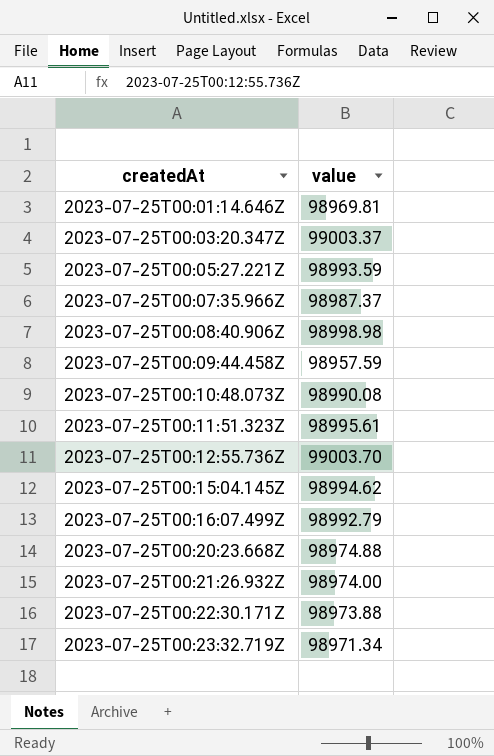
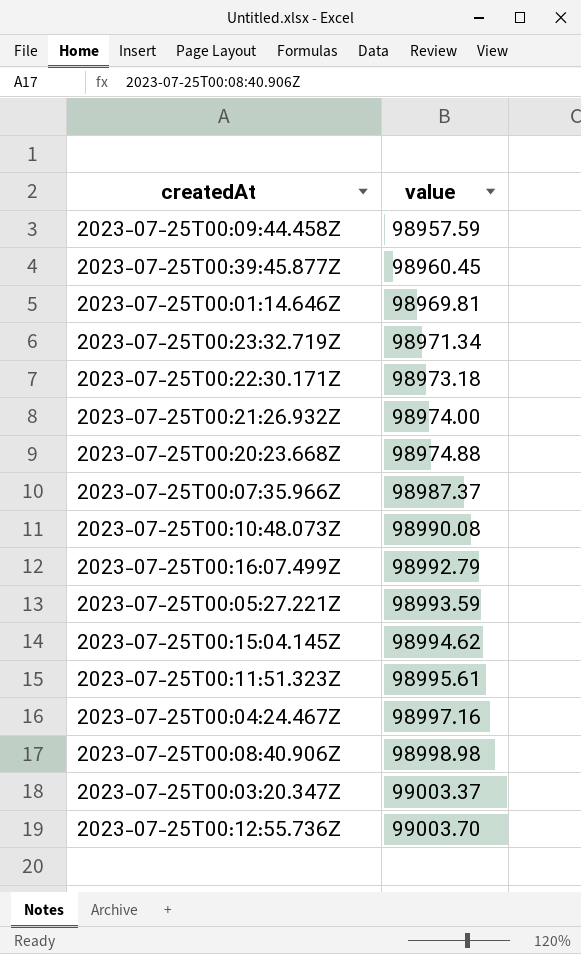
row order: createdAt ascending -> value ascending
row 2023-07-25T00:39:45.877Z: none -> 98960.45
2023-07-25T00:22:30.171Z | value: 98973.88 -> 98973.18
row 2023-07-25T00:04:24.467Z: none -> 98997.16

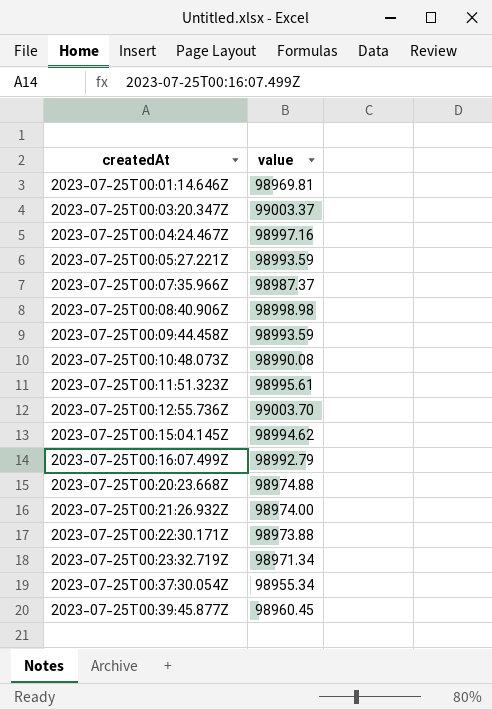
row order: value ascending -> createdAt ascending
2023-07-25T00:09:44.458Z | value: 98957.59 -> 98993.59
2023-07-25T00:22:30.171Z | value: 98973.18 -> 98973.88
row 2023-07-25T00:37:30.054Z: none -> 98955.34

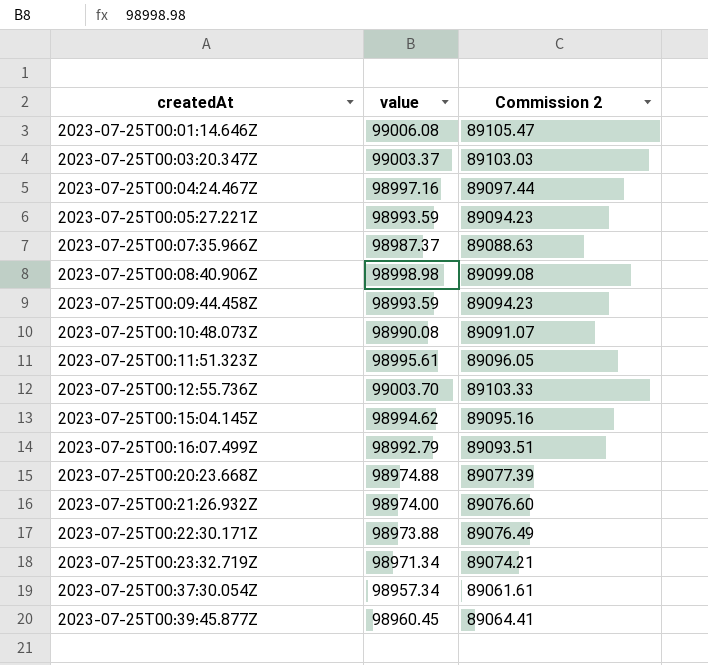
column Commission 2 | formula: none -> [value] * 0.9
2023-07-25T00:01:14.646Z | value: 98969.81 -> 99006.08
2023-07-25T00:37:30.054Z | value: 98955.34 -> 98957.34

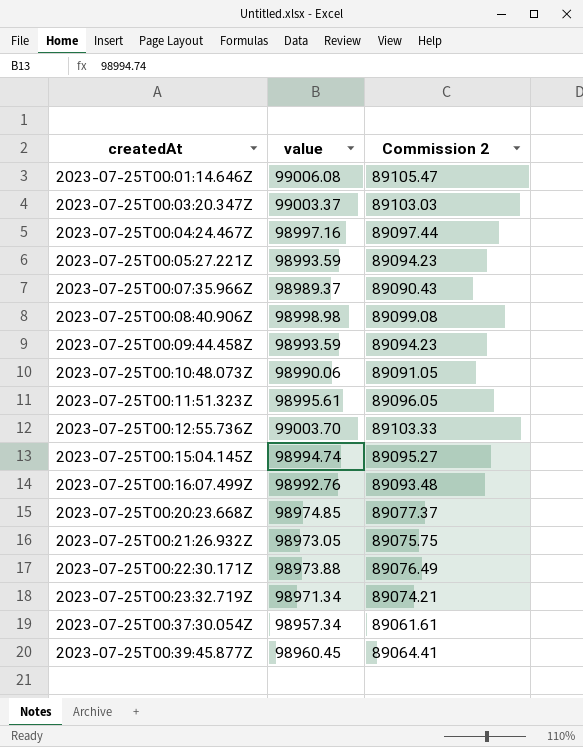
2023-07-25T00:07:35.966Z | value: 98987.37 -> 98989.37
2023-07-25T00:07:35.966Z | Commission 2: 89088.63 -> 89090.43
2023-07-25T00:10:48.073Z | value: 98990.08 -> 98990.06
2023-07-25T00:10:48.073Z | Commission 2: 89091.07 -> 89091.05
2023-07-25T00:15:04.145Z | value: 98994.62 -> 98994.74
2023-07-25T00:15:04.145Z | Commission 2: 89095.16 -> 89095.27
2023-07-25T00:16:07.499Z | value: 98992.79 -> 98992.76
2023-07-25T00:16:07.499Z | Commission 2: 89093.51 -> 89093.48
2023-07-25T00:20:23.668Z | value: 98974.88 -> 98974.85
2023-07-25T00:20:23.668Z | Commission 2: 89077.39 -> 89077.37
2023-07-25T00:21:26.932Z | value: 98974.00 -> 98973.05
2023-07-25T00:21:26.932Z | Commission 2: 89076.60 -> 89075.75

